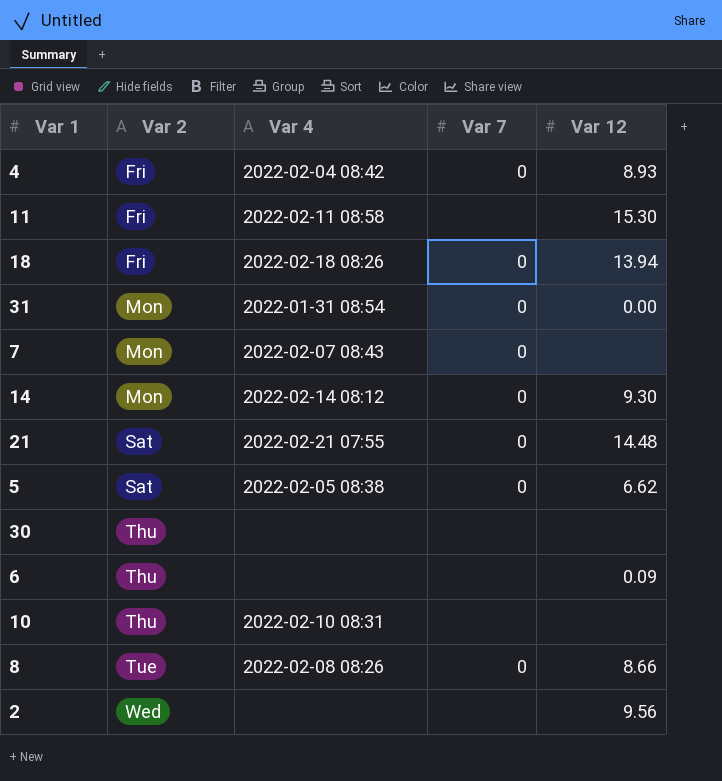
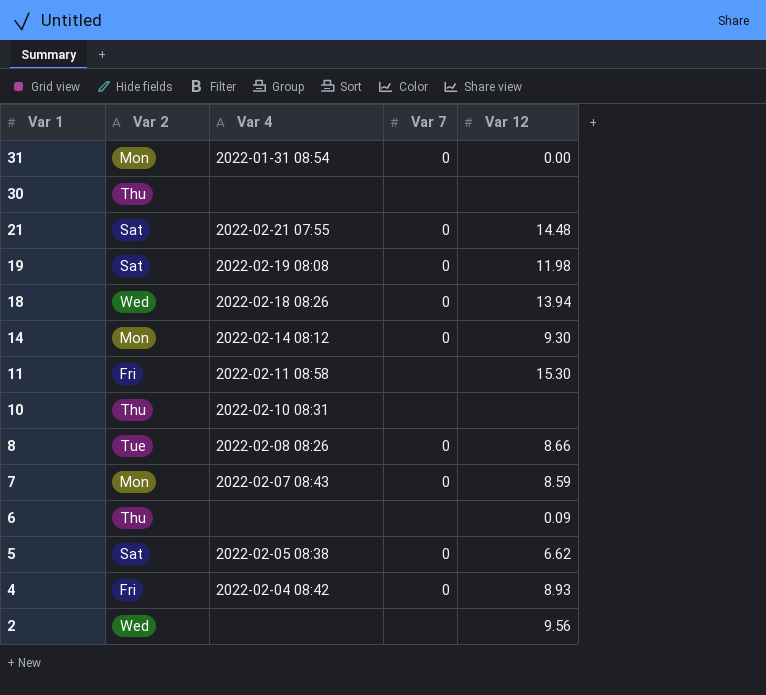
row order: Var 2 ascending -> Var 1 descending
row 19: none -> Sat | 2022-02-19 08:08 | 0 | 11.98
18 | Var 2: Fri -> Wed
7 | Var 12: none -> 8.59

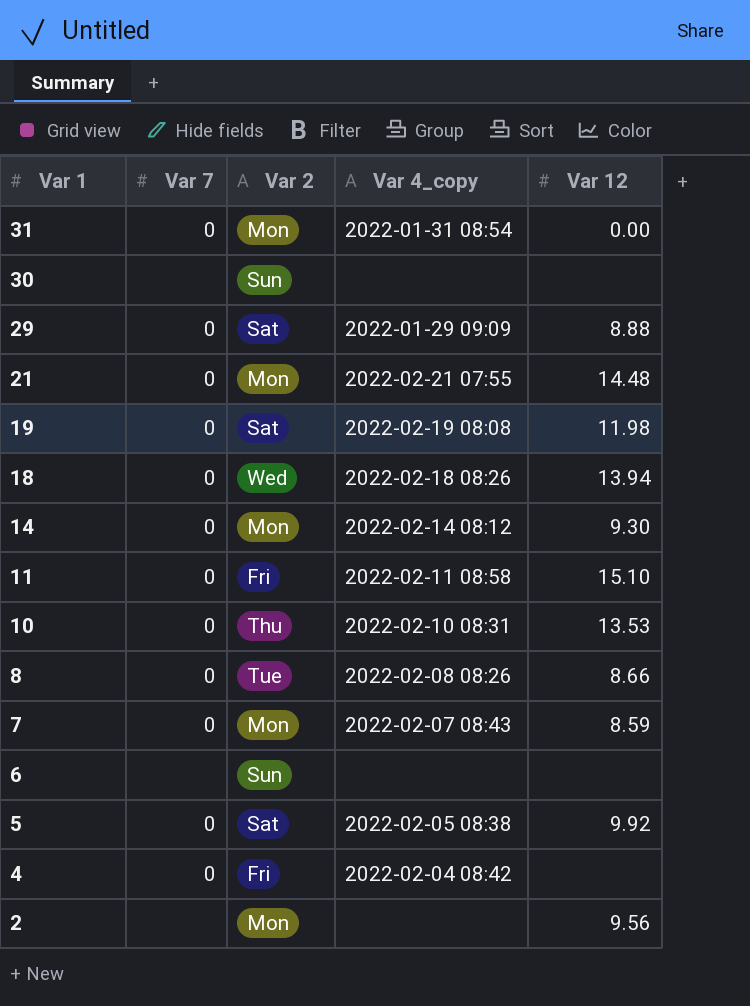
column Var 7 | position: 4 -> 2
column name: Var 4 -> Var 4_copy
30 | Var 2: Thu -> Sun
row 29: none -> 0 | Sat | 2022-01-29 09:09 | 8.88
21 | Var 2: Sat -> Mon
11 | Var 7: none -> 0
11 | Var 12: 15.30 -> 15.10
10 | Var 7: none -> 0
10 | Var 12: none -> 13.53
6 | Var 2: Thu -> Sun
6 | Var 12: 0.09 -> none
5 | Var 12: 6.62 -> 9.92
4 | Var 12: 8.93 -> none
2 | Var 2: Wed -> Mon

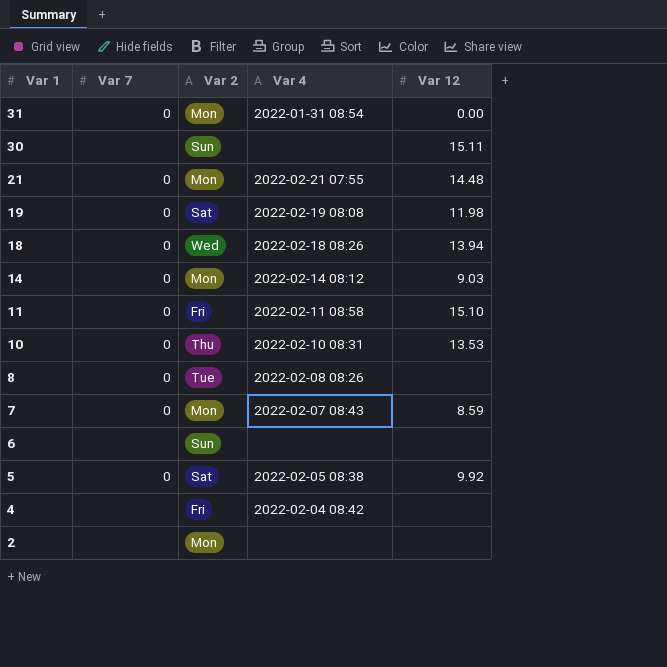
column name: Var 4_copy -> Var 4
row 29: 0 | Sat | 2022-01-29 09:09 | 8.88 -> none
30 | Var 12: none -> 15.11
14 | Var 12: 9.30 -> 9.03
8 | Var 12: 8.66 -> none
4 | Var 7: 0 -> none
2 | Var 12: 9.56 -> none

